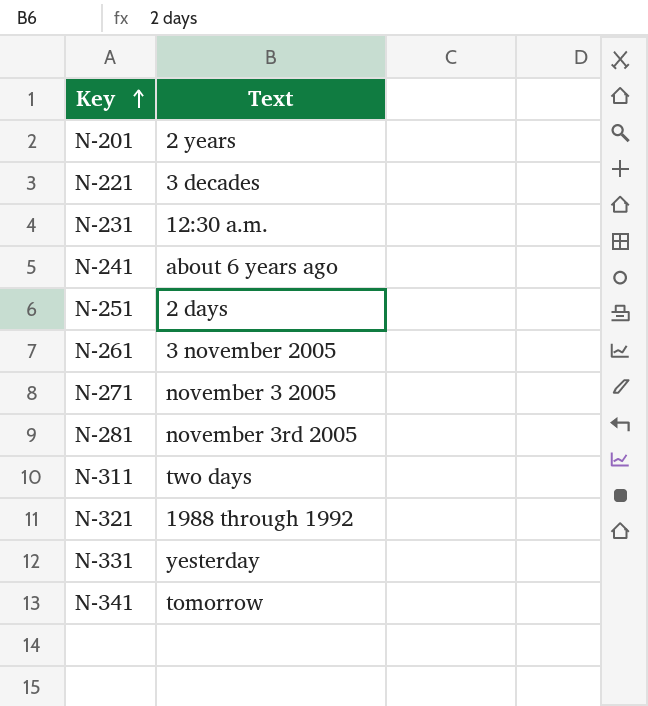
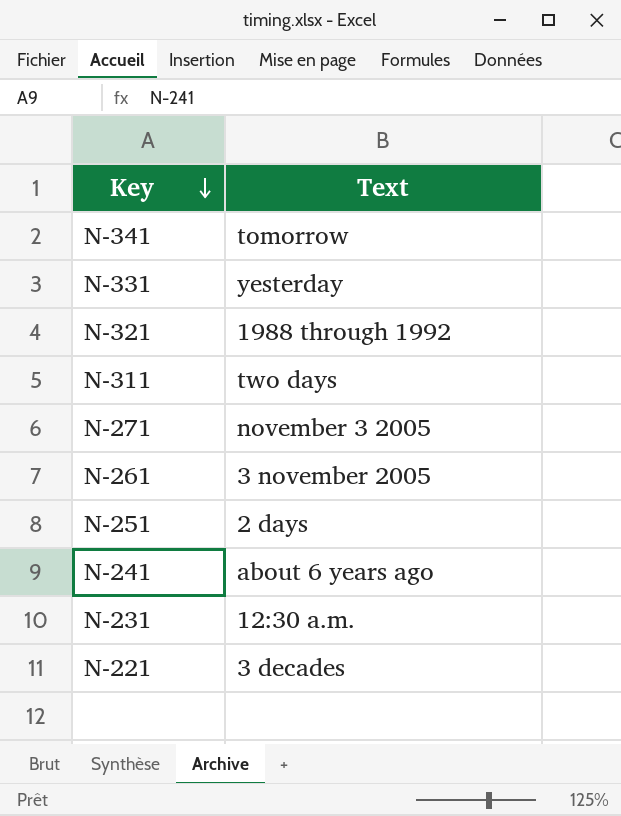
row order: Key ascending -> Key descending
row N-201: 2 years -> none
row N-281: november 3rd 2005 -> none

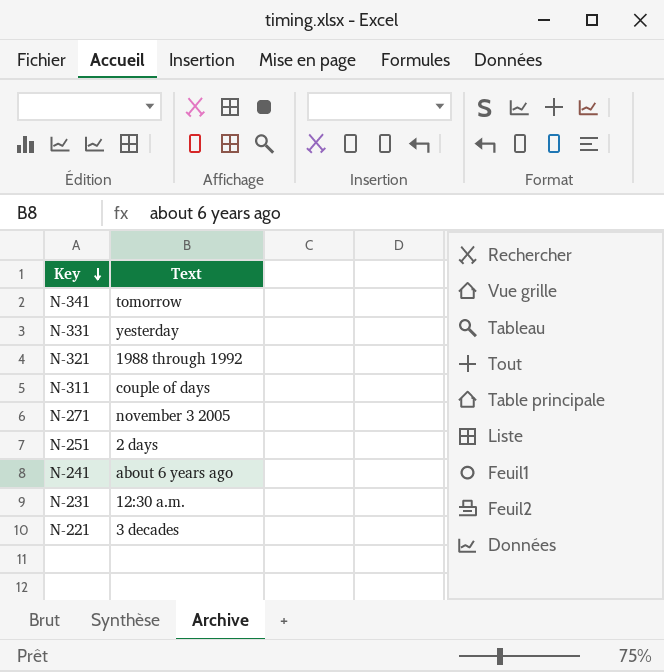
row N-261: 3 november 2005 -> none
N-311 | Text: two days -> couple of days

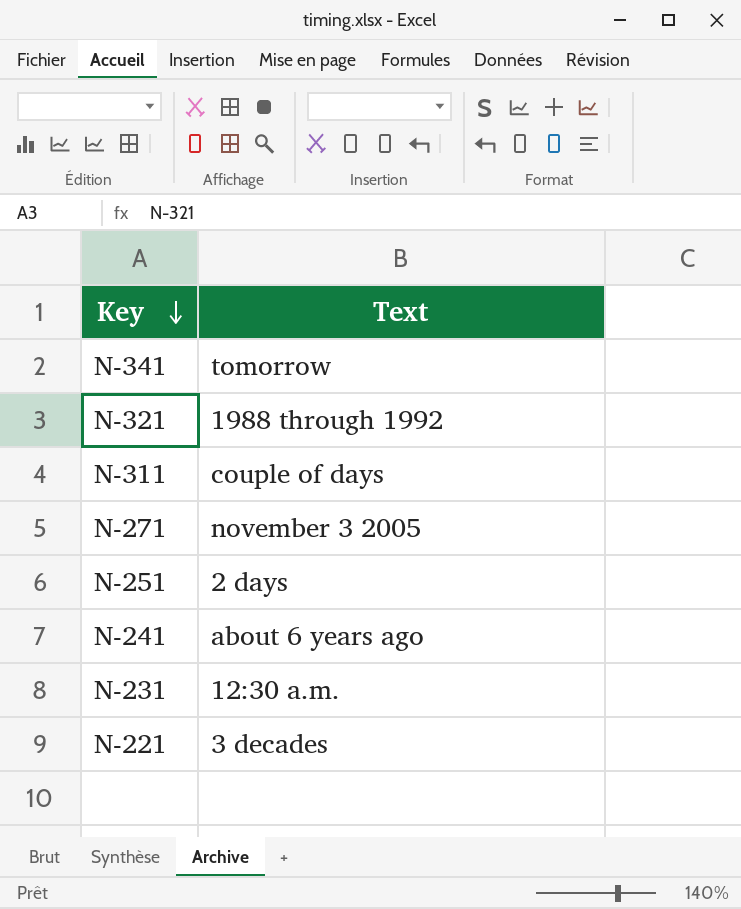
row N-331: yesterday -> none

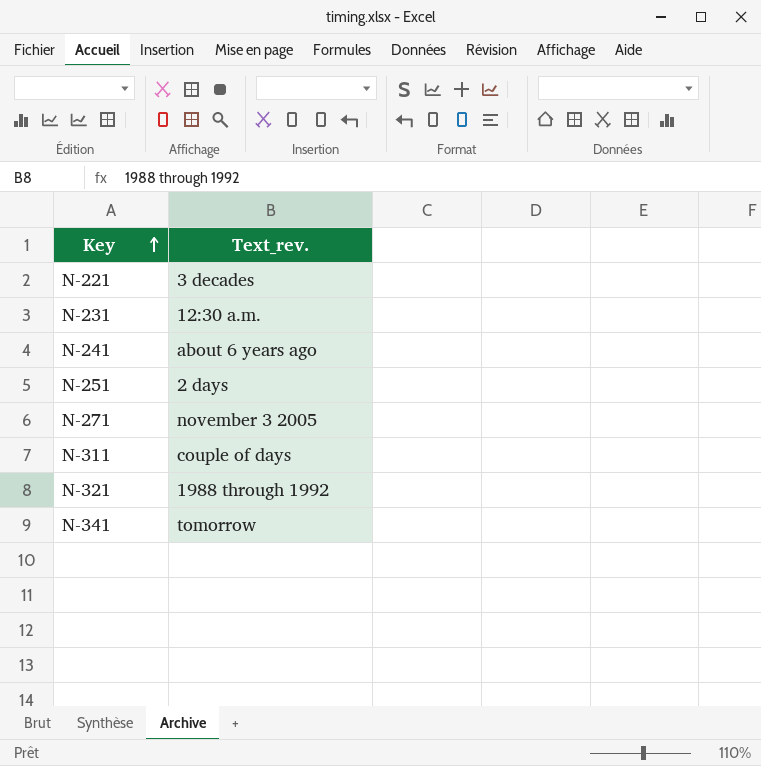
row order: Key descending -> Key ascending
column name: Text -> Text_rev.

